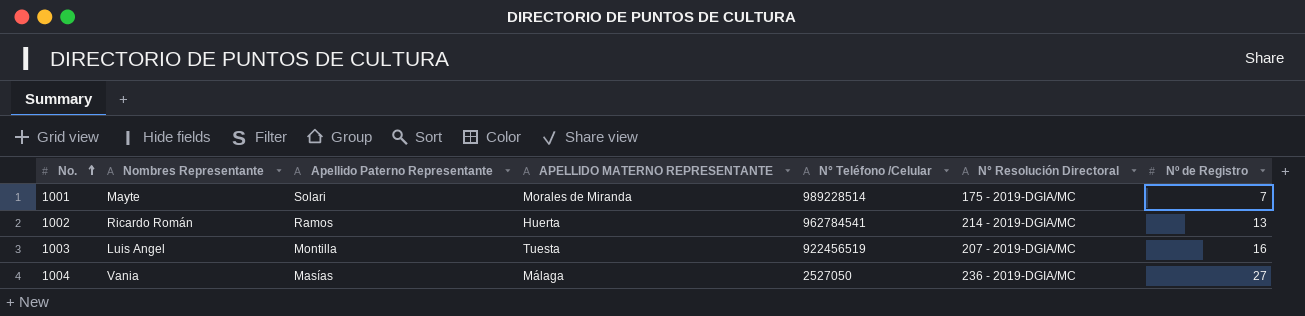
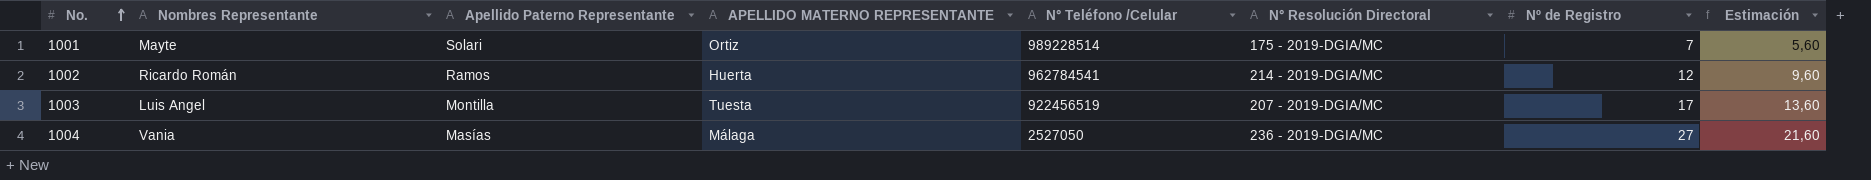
column Estimación | formula: none -> [Nº de Registro] * 0,8
1001 | APELLIDO MATERNO REPRESENTANTE: Morales de Miranda -> Ortiz
1002 | Nº de Registro: 13 -> 12
1003 | Nº de Registro: 16 -> 17

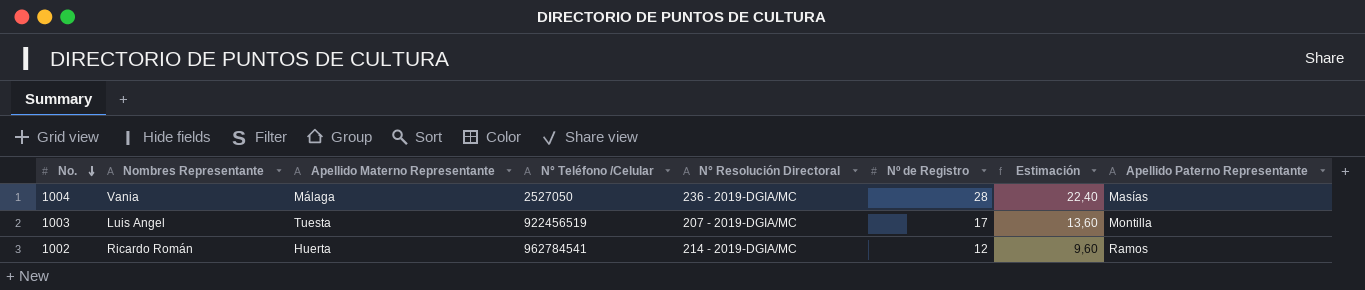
row order: No. ascending -> No. descending
column name: APELLIDO MATERNO REPRESENTANTE -> Apellido Materno Representante
column Apellido Paterno Representante | position: 3 -> 8
row 1001: Mayte | Solari | Ortiz | 989228514 | 175 - 2019-DGIA/MC | 7 | 5,60 -> none
1004 | Nº de Registro: 27 -> 28
1004 | Estimación: 21,60 -> 22,40

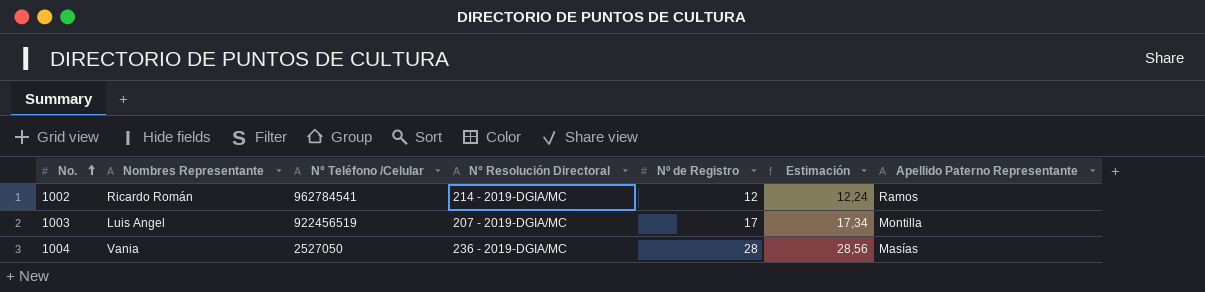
row order: No. descending -> No. ascending
column Apellido Materno Representante | position: 3 -> none
column Estimación | formula: [Nº de Registro] * 0,8 -> [Nº de Registro] * 1,02

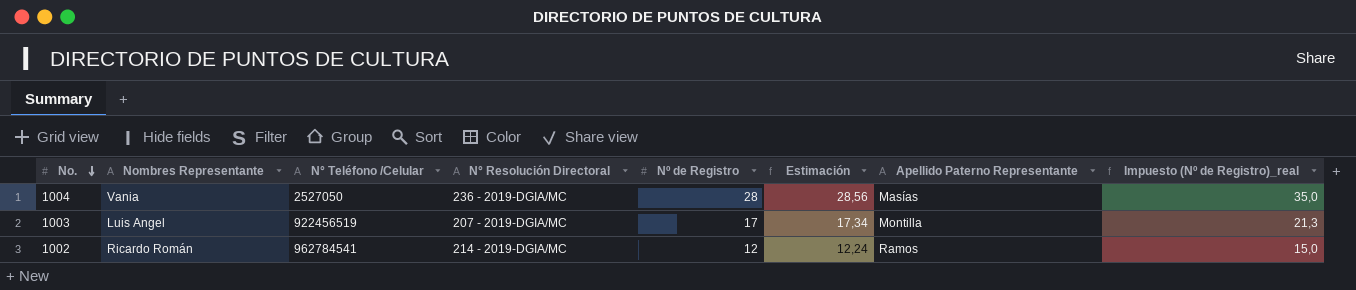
row order: No. ascending -> No. descending
column Impuesto (Nº de Registro)_real | formula: none -> [Nº de Registro] * 1,25

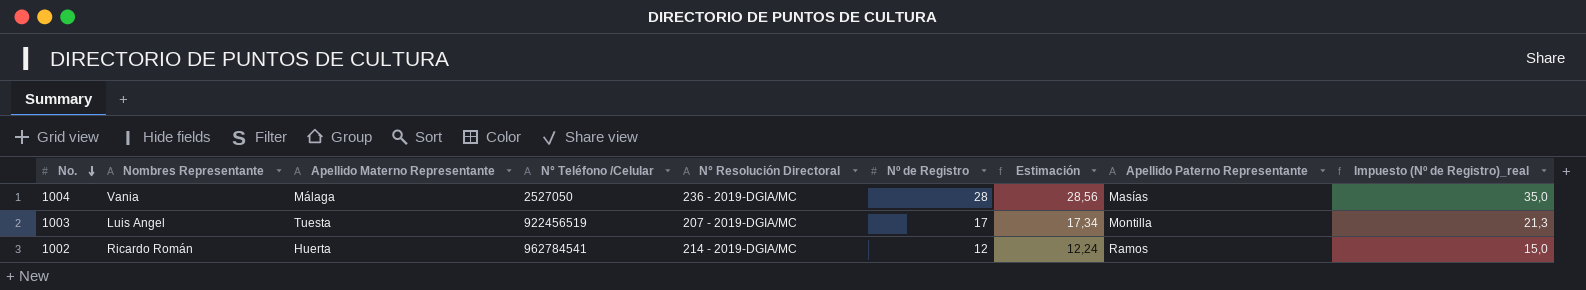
column Apellido Materno Representante | position: none -> 3

